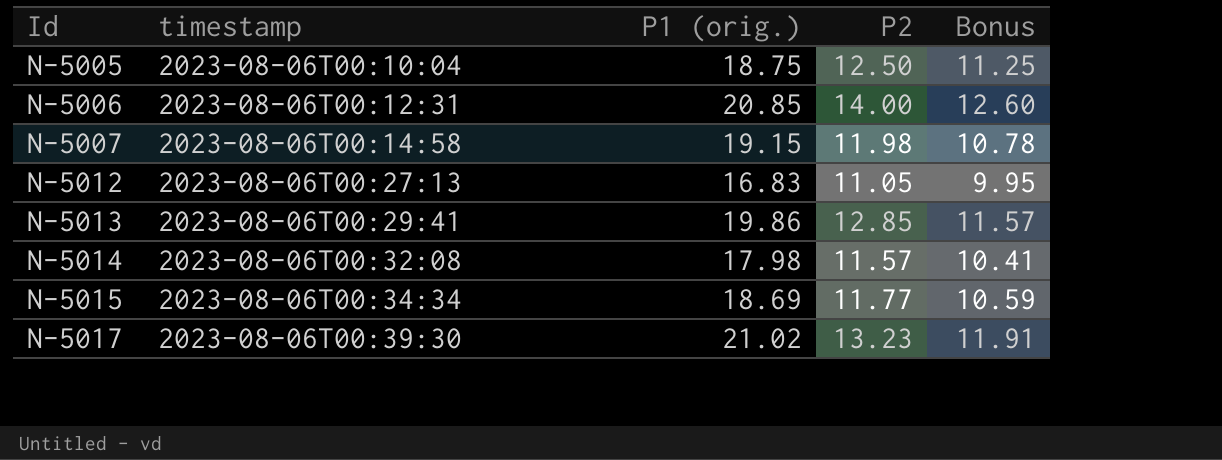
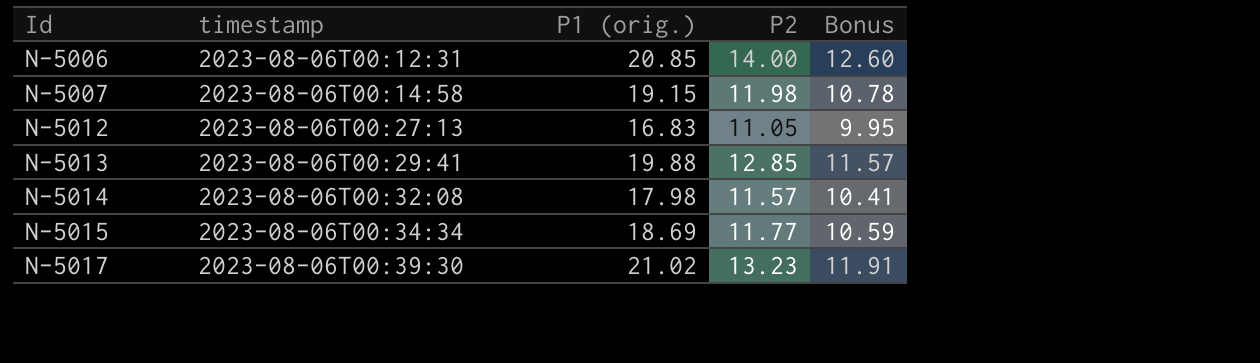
row N-5005: 2023-08-06T00:10:04 | 18.75 | 12.50 | 11.25 -> none
N-5013 | P1 (orig.): 19.86 -> 19.88

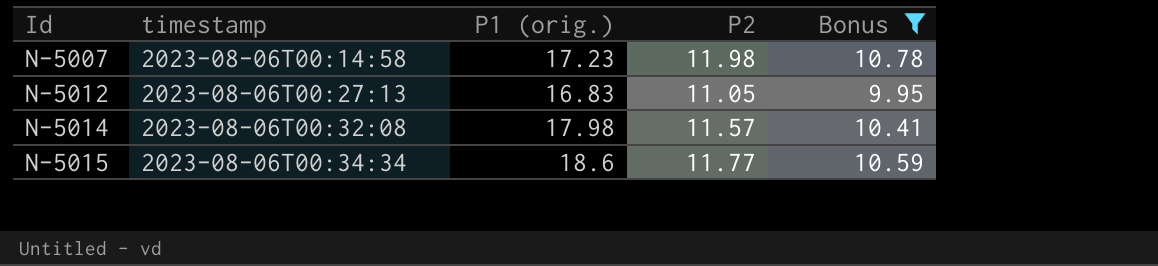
filter: none -> Bonus <= 10.78
N-5007 | P1 (orig.): 19.15 -> 17.23
N-5015 | P1 (orig.): 18.69 -> 18.6

